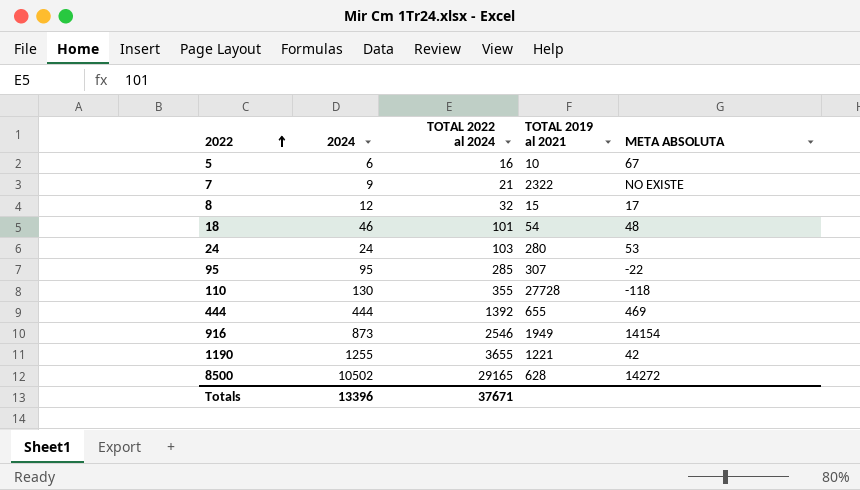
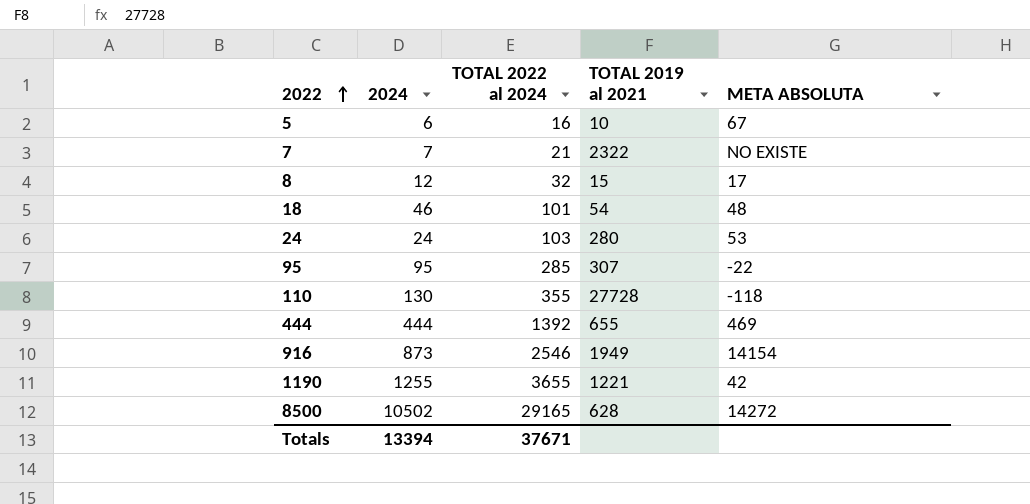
7 | 2024: 9 -> 7
Totals | 2024: 13396 -> 13394

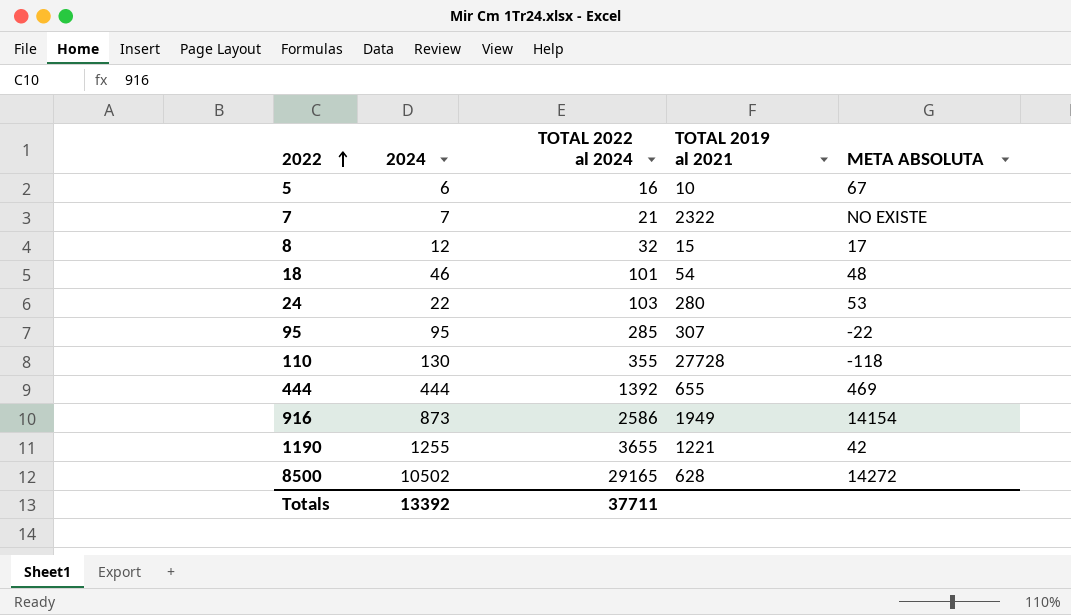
24 | 2024: 24 -> 22
916 | TOTAL 2022 al 2024: 2546 -> 2586
Totals | 2024: 13394 -> 13392
Totals | TOTAL 2022 al 2024: 37671 -> 37711

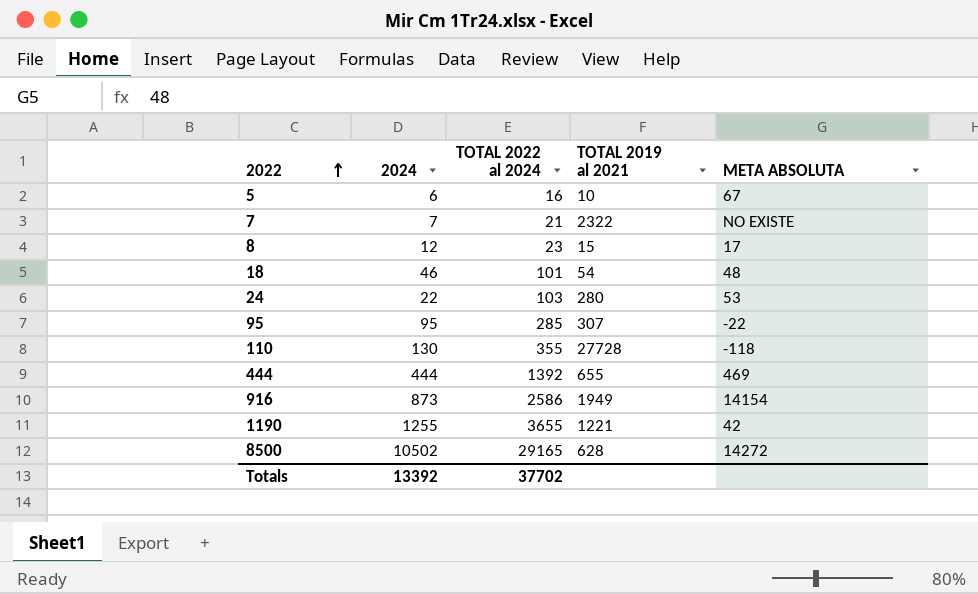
8 | TOTAL 2022 al 2024: 32 -> 23
Totals | TOTAL 2022 al 2024: 37711 -> 37702

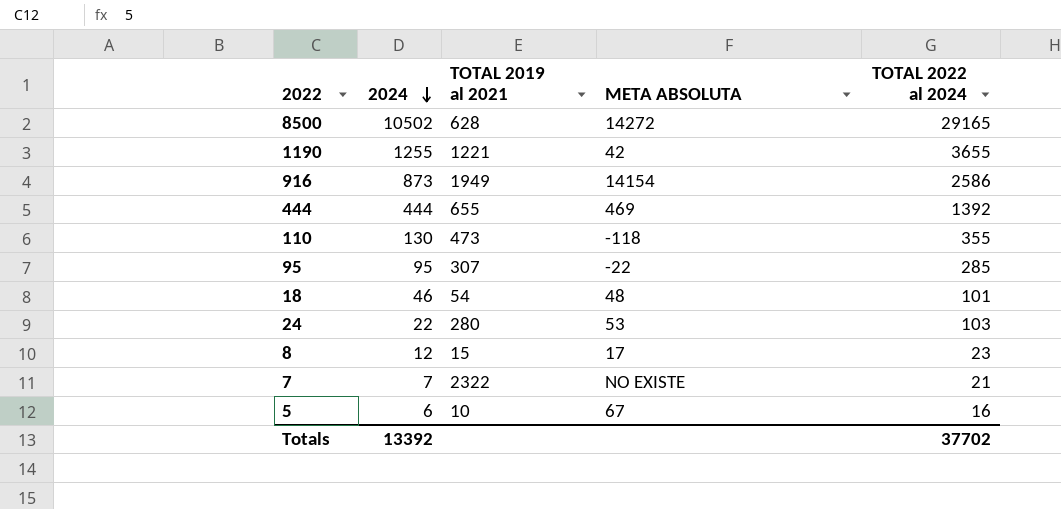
row order: 2022 ascending -> 2024 descending
column TOTAL 2022 al 2024 | position: 3 -> 5
110 | TOTAL 2019 al 2021: 27728 -> 473

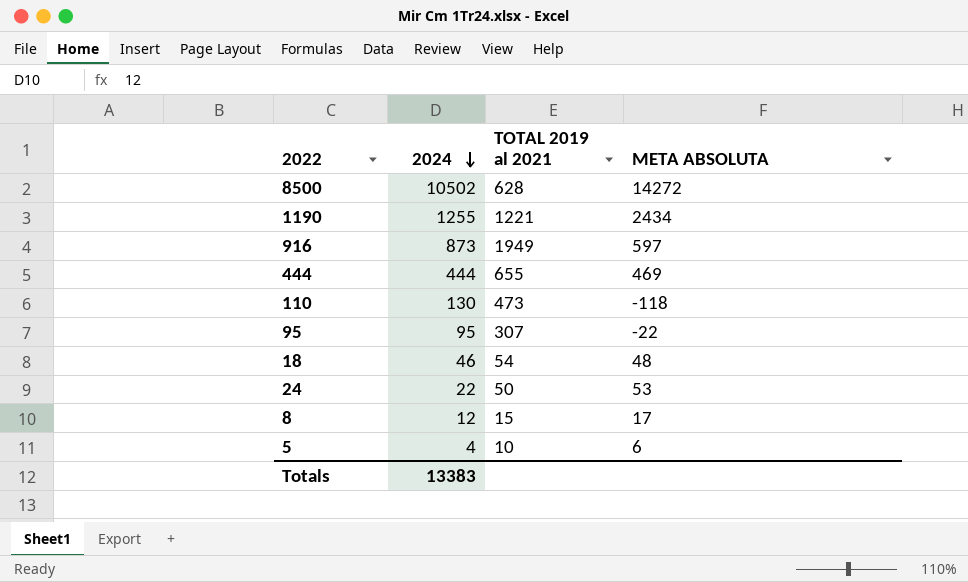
column TOTAL 2022 al 2024 | position: 5 -> none
row 7: 7 | 2322 | NO EXISTE | 21 -> none
1190 | META ABSOLUTA: 42 -> 2434
916 | META ABSOLUTA: 14154 -> 597
24 | TOTAL 2019 al 2021: 280 -> 50
5 | 2024: 6 -> 4
5 | META ABSOLUTA: 67 -> 6
Totals | 2024: 13392 -> 13383

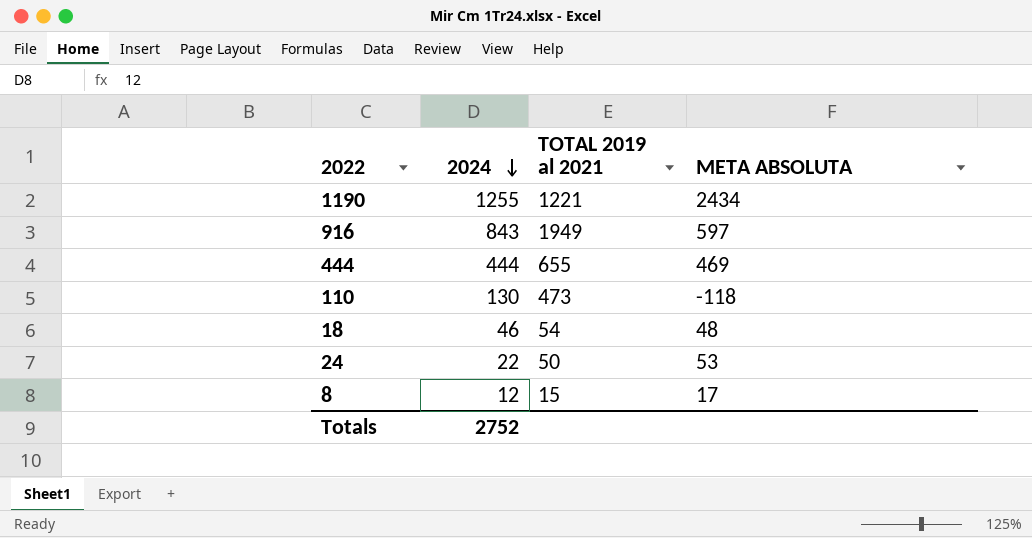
row 8500: 10502 | 628 | 14272 -> none
row 95: 95 | 307 | -22 -> none
row 5: 4 | 10 | 6 -> none
916 | 2024: 873 -> 843
Totals | 2024: 13383 -> 2752

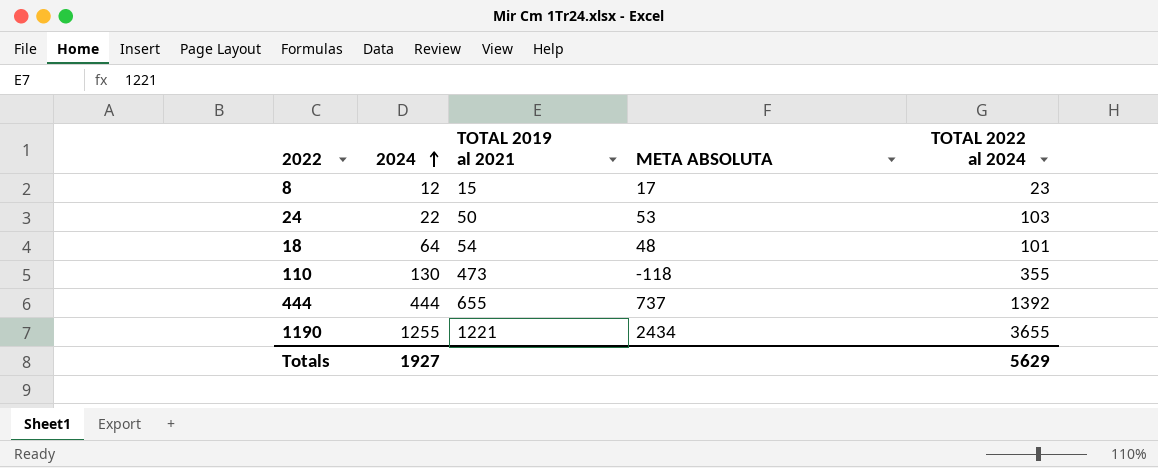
row order: 2024 descending -> 2024 ascending
column TOTAL 2022 al 2024 | position: none -> 5
row 916: 843 | 1949 | 597 -> none
18 | 2024: 46 -> 64
444 | META ABSOLUTA: 469 -> 737
Totals | 2024: 2752 -> 1927

